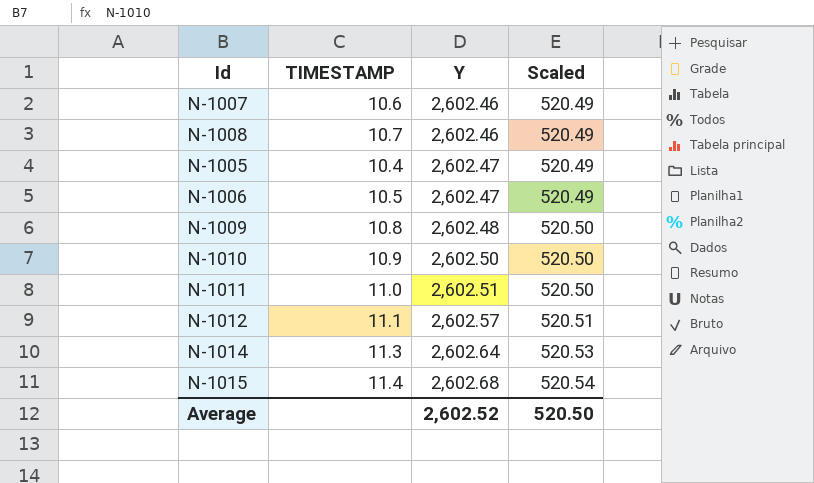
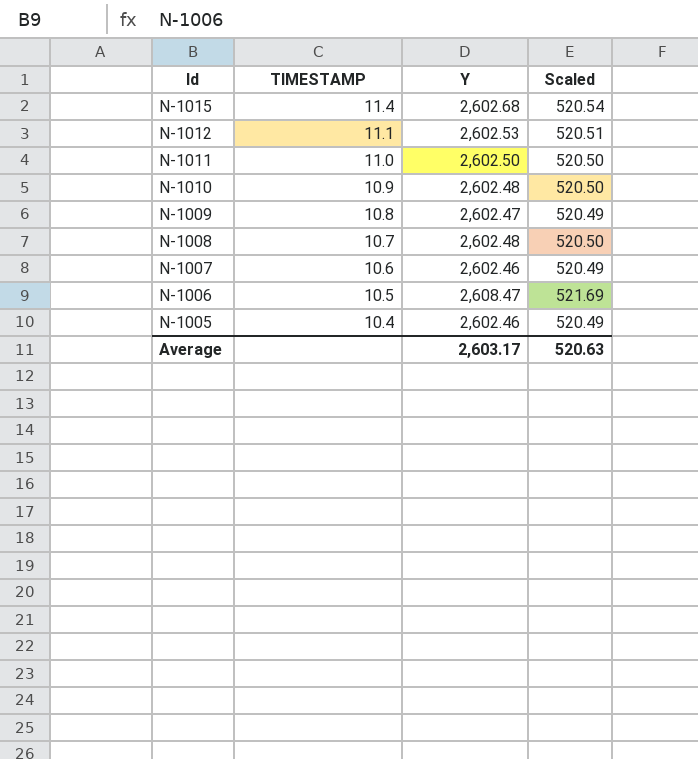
row order: Y ascending -> Id descending
row N-1014: 11.3 | 2,602.64 | 520.53 -> none
N-1012 | Y: 2,602.57 -> 2,602.53
N-1011 | Y: 2,602.51 -> 2,602.50
N-1010 | Y: 2,602.50 -> 2,602.48
N-1009 | Y: 2,602.48 -> 2,602.47
N-1009 | Scaled: 520.50 -> 520.49
N-1008 | Y: 2,602.46 -> 2,602.48
N-1008 | Scaled: 520.49 -> 520.50
N-1006 | Y: 2,602.47 -> 2,608.47
N-1006 | Scaled: 520.49 -> 521.69
N-1005 | Y: 2,602.47 -> 2,602.46
Average | Y: 2,602.52 -> 2,603.17
Average | Scaled: 520.50 -> 520.63

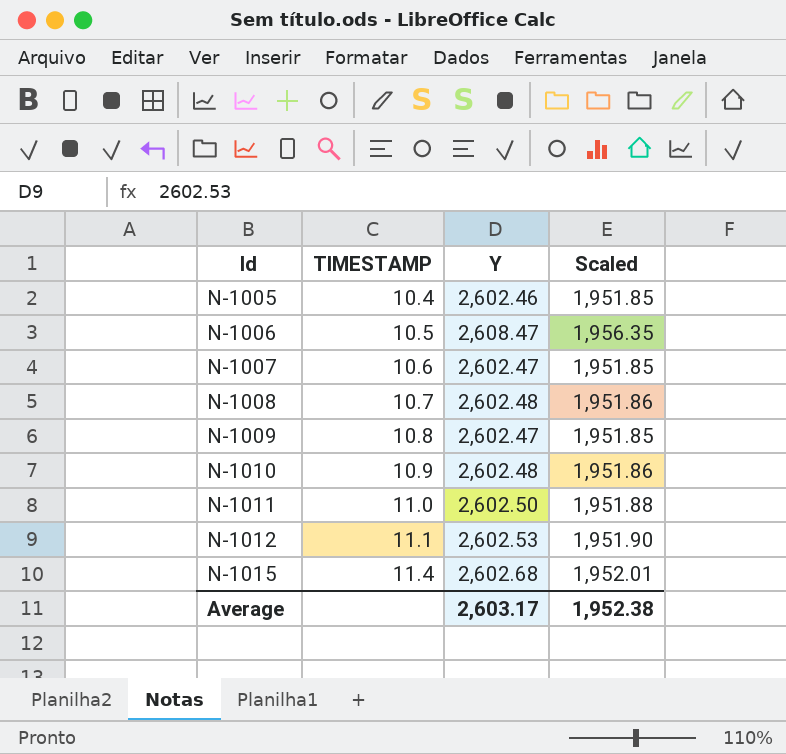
row order: Id descending -> Id ascending
column Scaled | formula: [Y] * 0.2 -> [Y] * 0.75
N-1007 | Y: 2,602.46 -> 2,602.47
Average | Scaled: 520.63 -> 1,952.38

